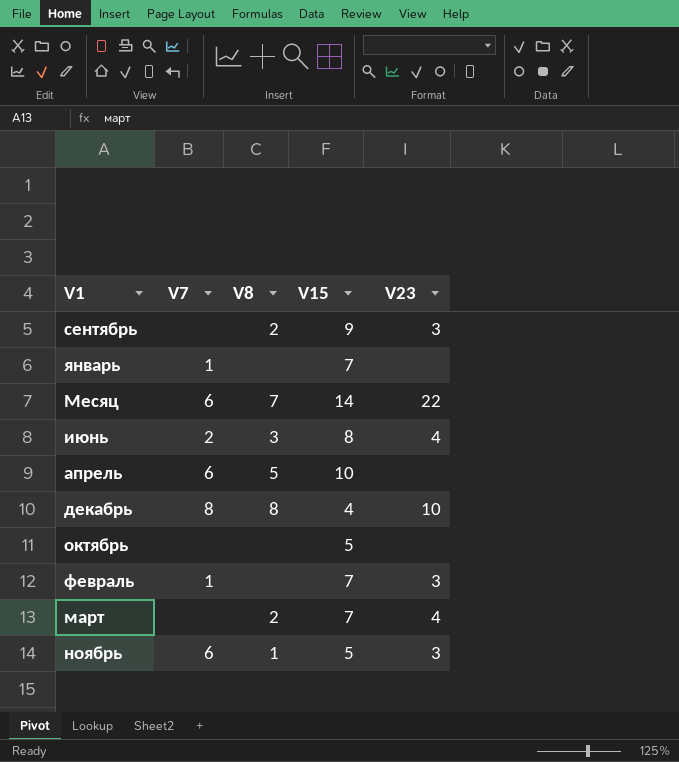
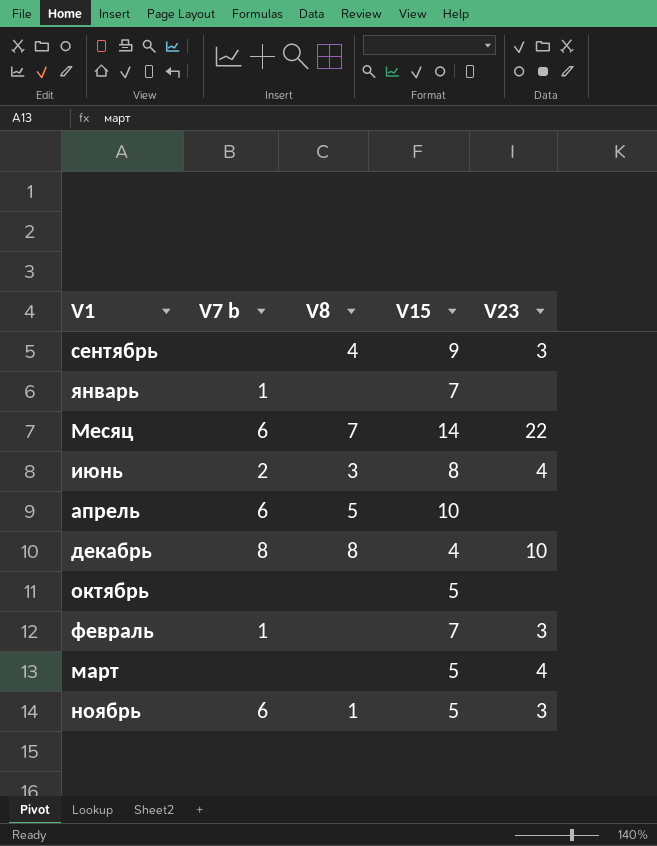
column name: V7 -> V7 b
сентябрь | V8: 2 -> 4
март | V8: 2 -> none
март | V15: 7 -> 5

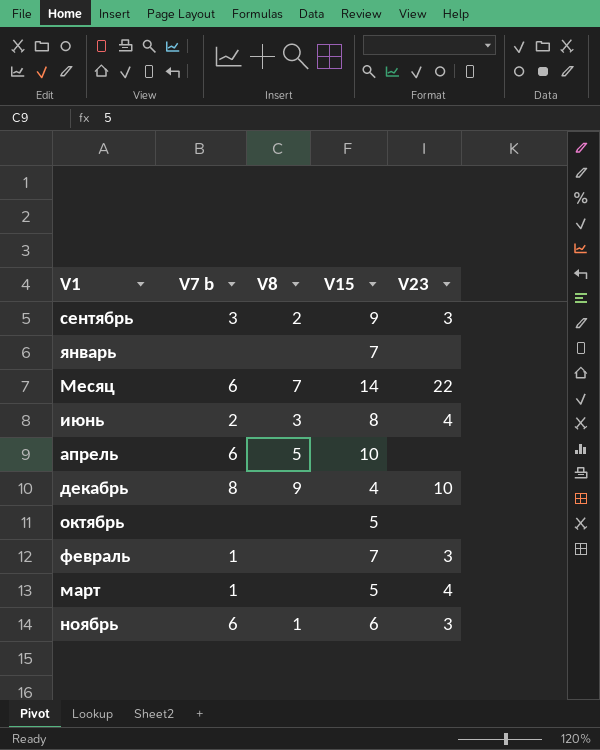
сентябрь | V7 b: none -> 3
сентябрь | V8: 4 -> 2
январь | V7 b: 1 -> none
декабрь | V8: 8 -> 9
март | V7 b: none -> 1
ноябрь | V15: 5 -> 6

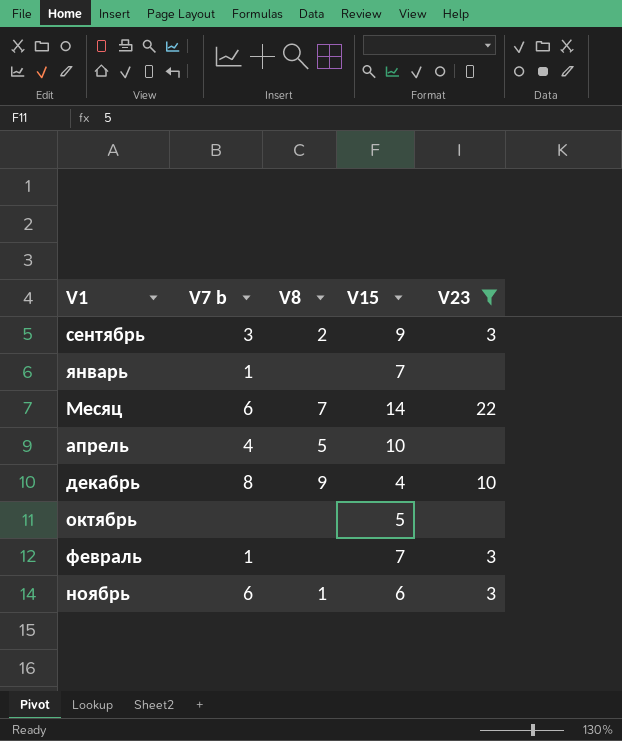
filter: none -> V23 != 4
январь | V7 b: none -> 1
апрель | V7 b: 6 -> 4

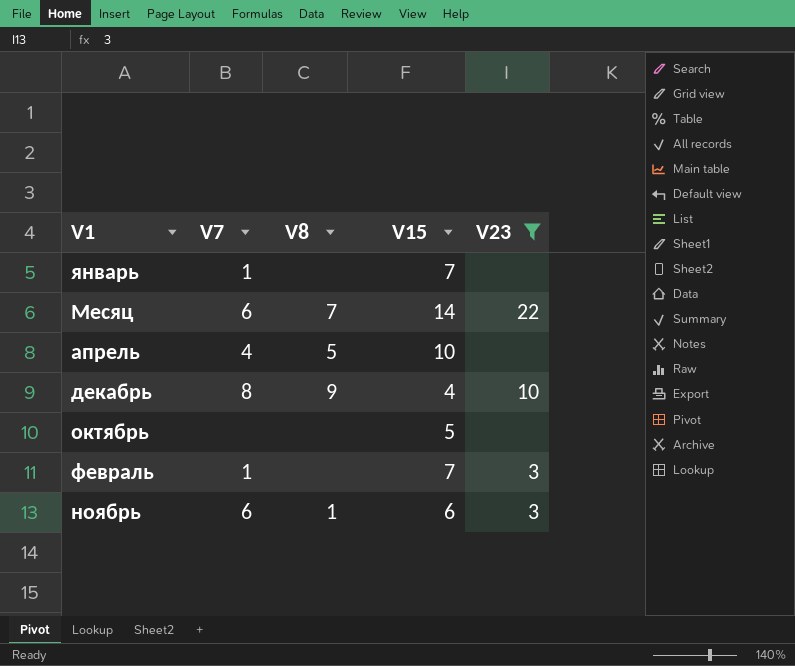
column name: V7 b -> V7
row сентябрь: 3 | 2 | 9 | 3 -> none

